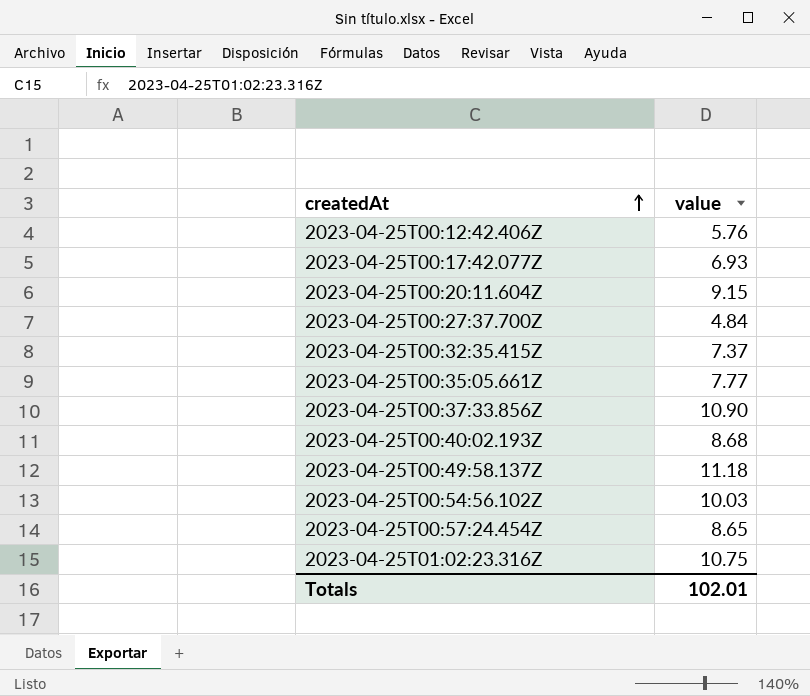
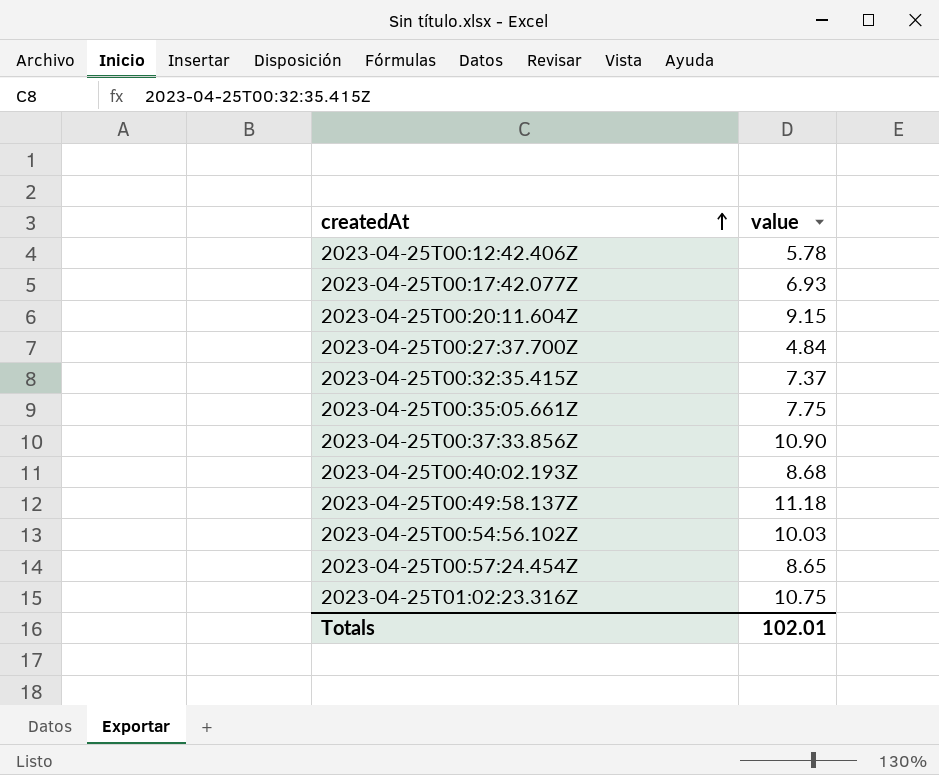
2023-04-25T00:12:42.406Z | value: 5.76 -> 5.78
2023-04-25T00:35:05.661Z | value: 7.77 -> 7.75

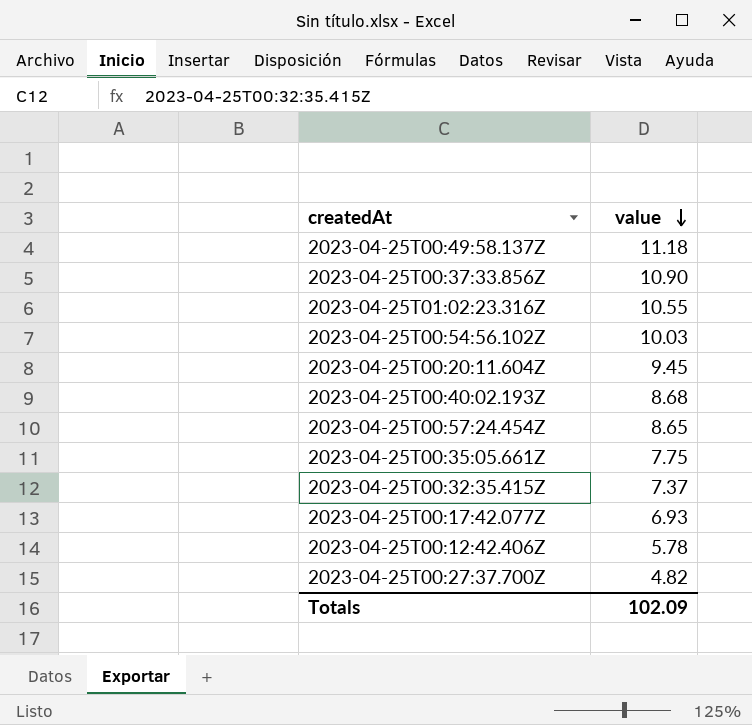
row order: createdAt ascending -> value descending
2023-04-25T01:02:23.316Z | value: 10.75 -> 10.55
2023-04-25T00:20:11.604Z | value: 9.15 -> 9.45
2023-04-25T00:27:37.700Z | value: 4.84 -> 4.82
Totals | value: 102.01 -> 102.09

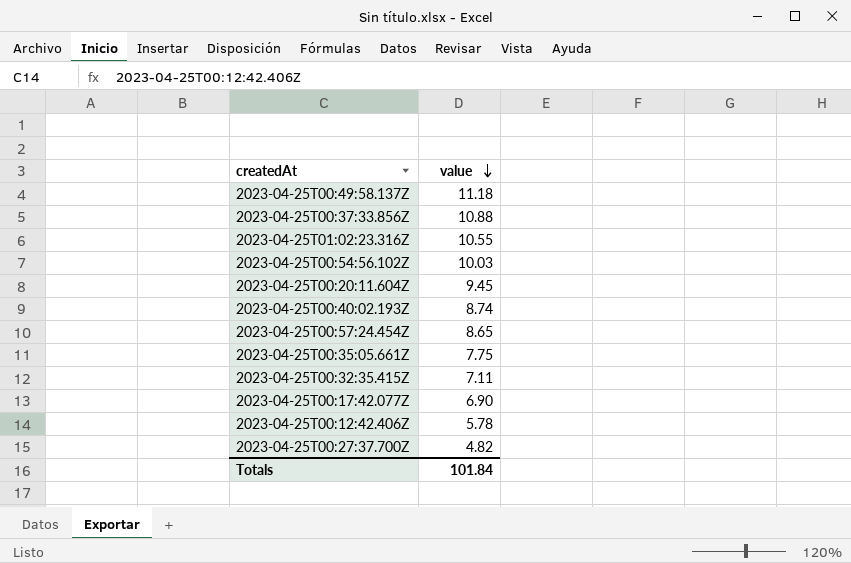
2023-04-25T00:37:33.856Z | value: 10.90 -> 10.88
2023-04-25T00:40:02.193Z | value: 8.68 -> 8.74
2023-04-25T00:32:35.415Z | value: 7.37 -> 7.11
2023-04-25T00:17:42.077Z | value: 6.93 -> 6.90
Totals | value: 102.09 -> 101.84

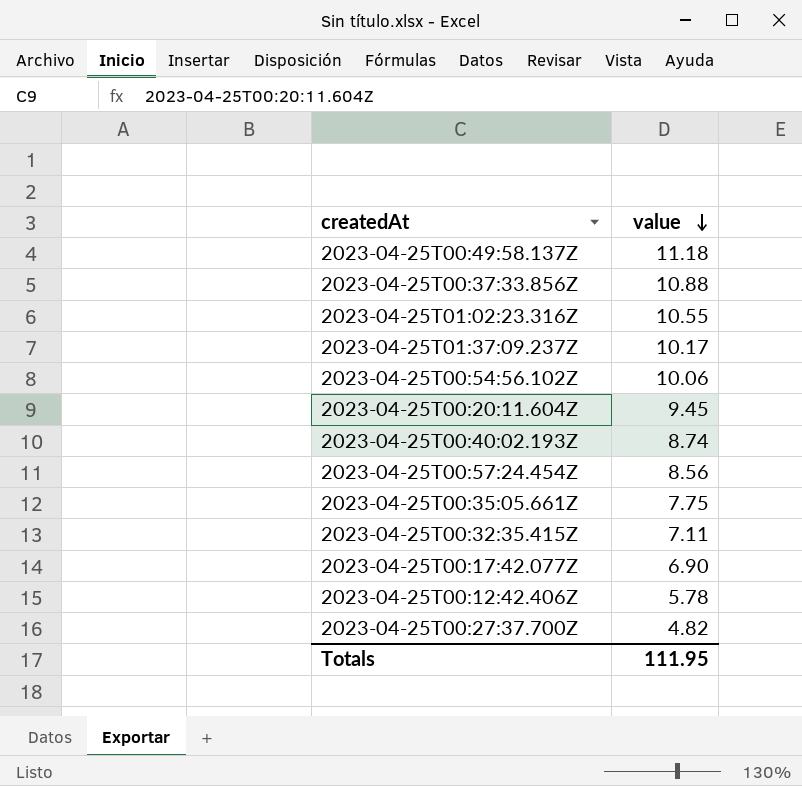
row 2023-04-25T01:37:09.237Z: none -> 10.17
2023-04-25T00:54:56.102Z | value: 10.03 -> 10.06
2023-04-25T00:57:24.454Z | value: 8.65 -> 8.56
Totals | value: 101.84 -> 111.95

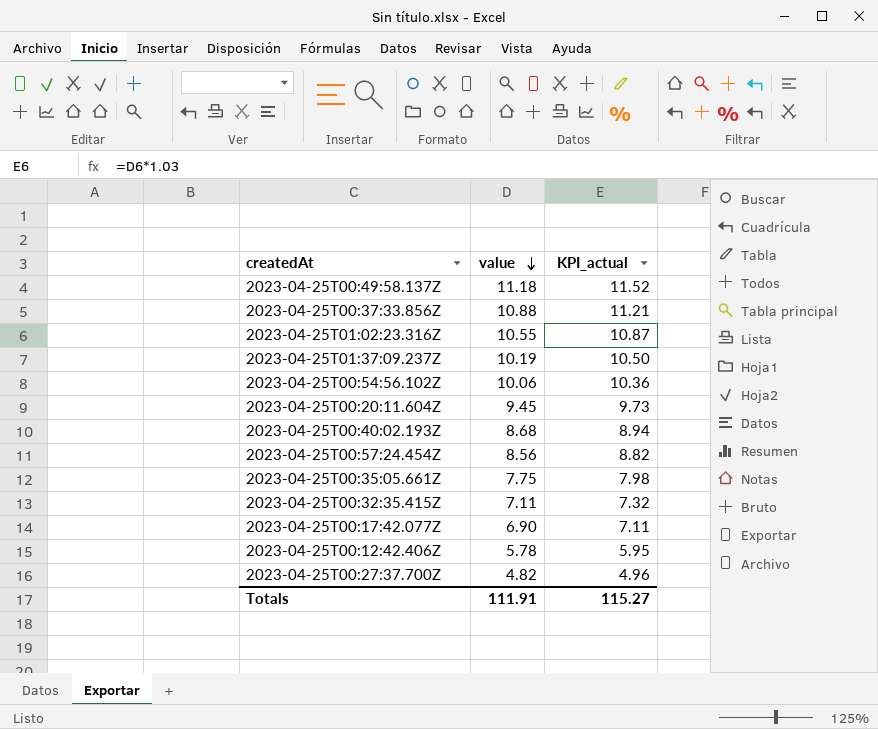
column KPI_actual | formula: none -> [value] * 1.03
2023-04-25T01:37:09.237Z | value: 10.17 -> 10.19
2023-04-25T00:40:02.193Z | value: 8.74 -> 8.68
Totals | value: 111.95 -> 111.91

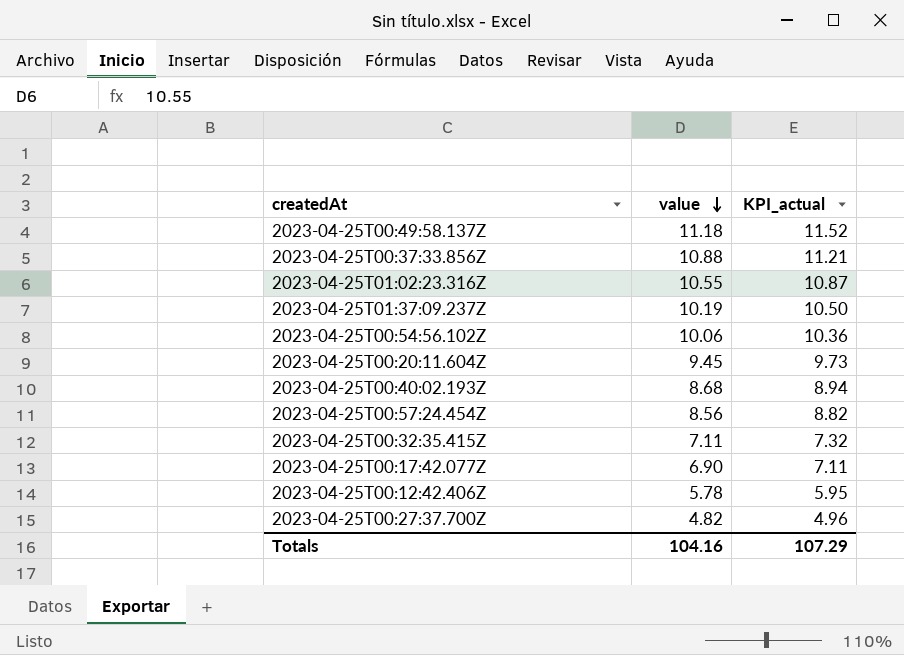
row 2023-04-25T00:35:05.661Z: 7.75 | 7.98 -> none
Totals | value: 111.91 -> 104.16
Totals | KPI_actual: 115.27 -> 107.29

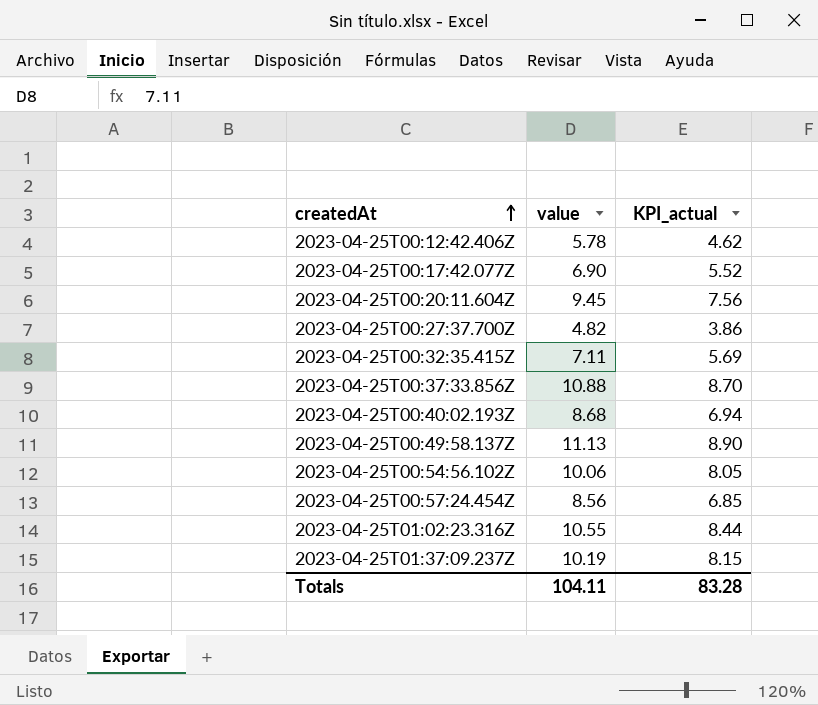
row order: value descending -> createdAt ascending
column KPI_actual | formula: [value] * 1.03 -> [value] * 0.8
2023-04-25T00:49:58.137Z | value: 11.18 -> 11.13
Totals | value: 104.16 -> 104.11
Totals | KPI_actual: 107.29 -> 83.28

